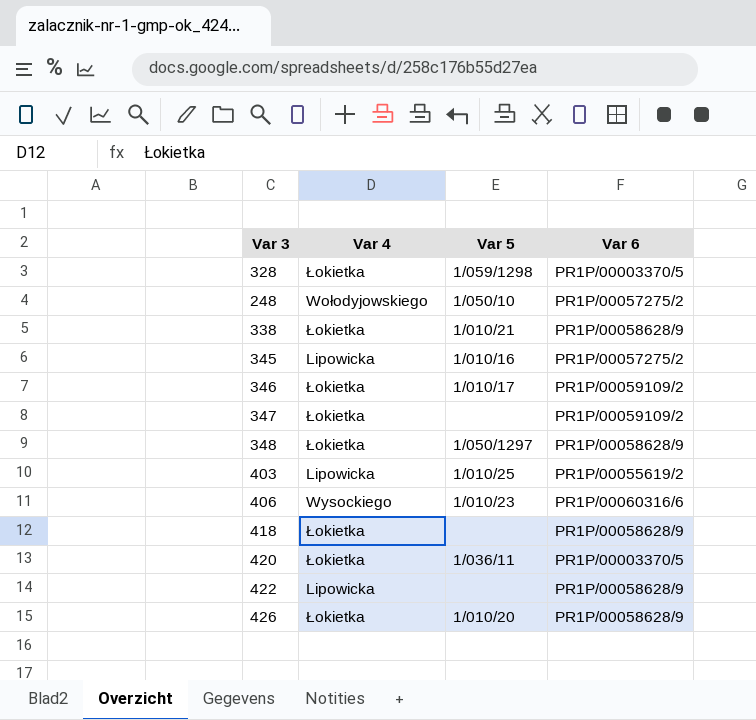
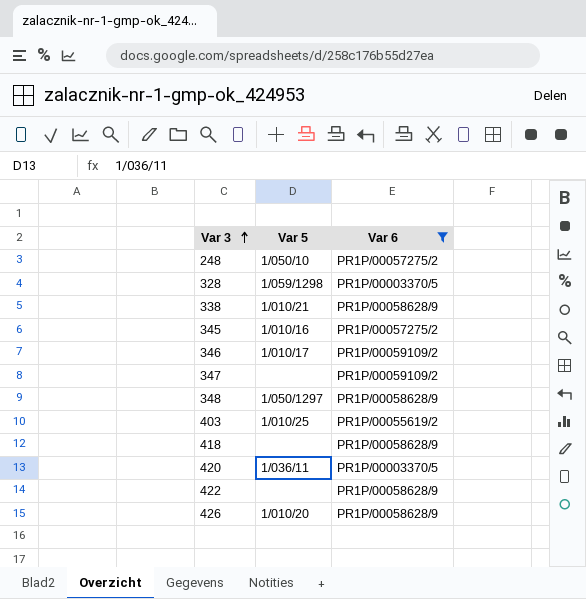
filter: none -> Var 6 != PR1P/00060316/6
row order: none -> Var 3 ascending
column Var 4 | position: 2 -> none

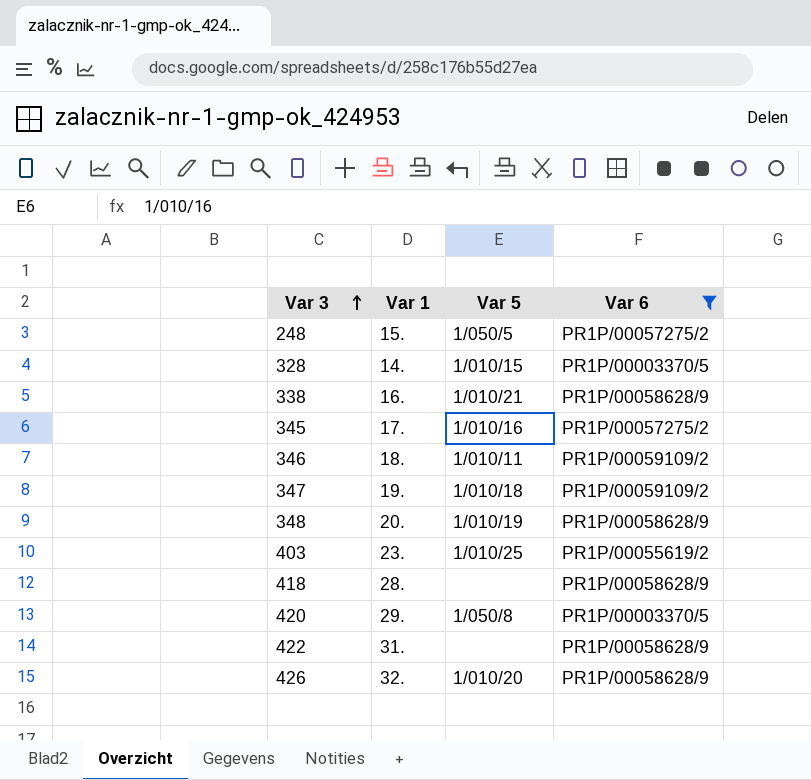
column Var 1 | position: none -> 2
248 | Var 5: 1/050/10 -> 1/050/5
328 | Var 5: 1/059/1298 -> 1/010/15
346 | Var 5: 1/010/17 -> 1/010/11
347 | Var 5: none -> 1/010/18
348 | Var 5: 1/050/1297 -> 1/010/19
420 | Var 5: 1/036/11 -> 1/050/8

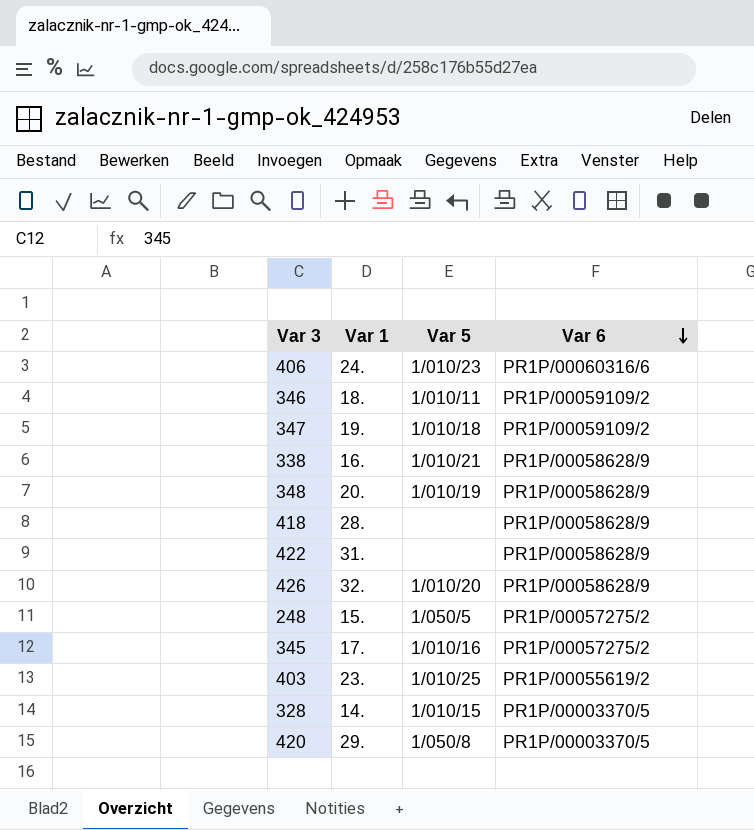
filter: Var 6 != PR1P/00060316/6 -> none
row order: Var 3 ascending -> Var 6 descending

